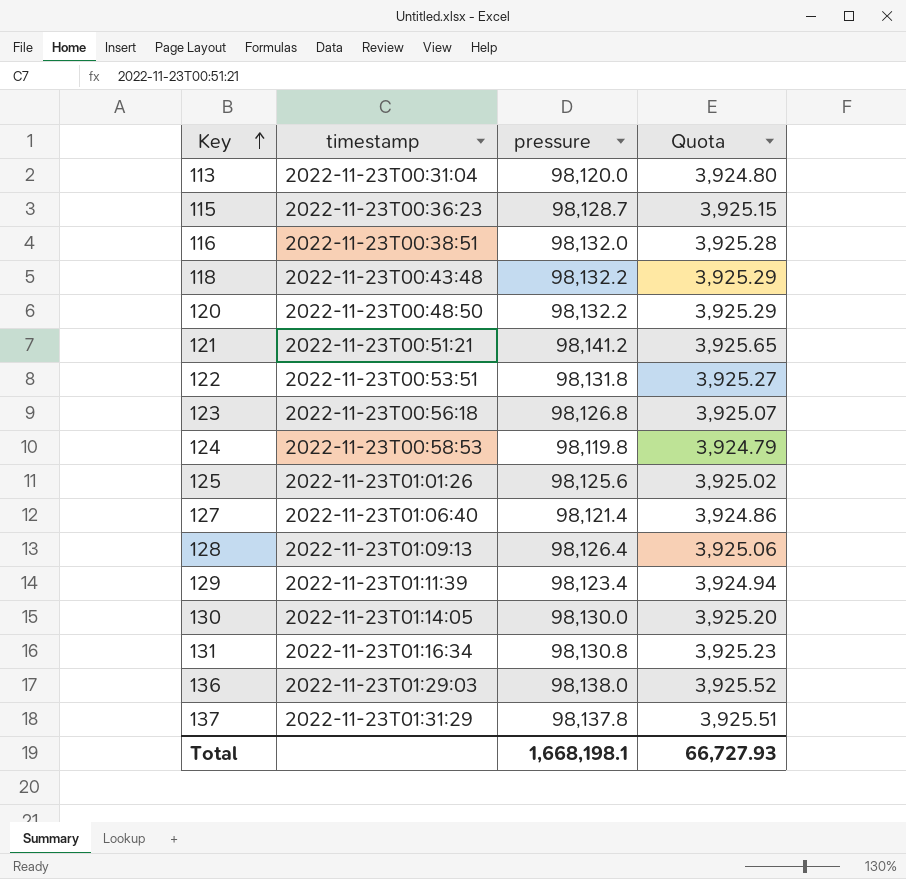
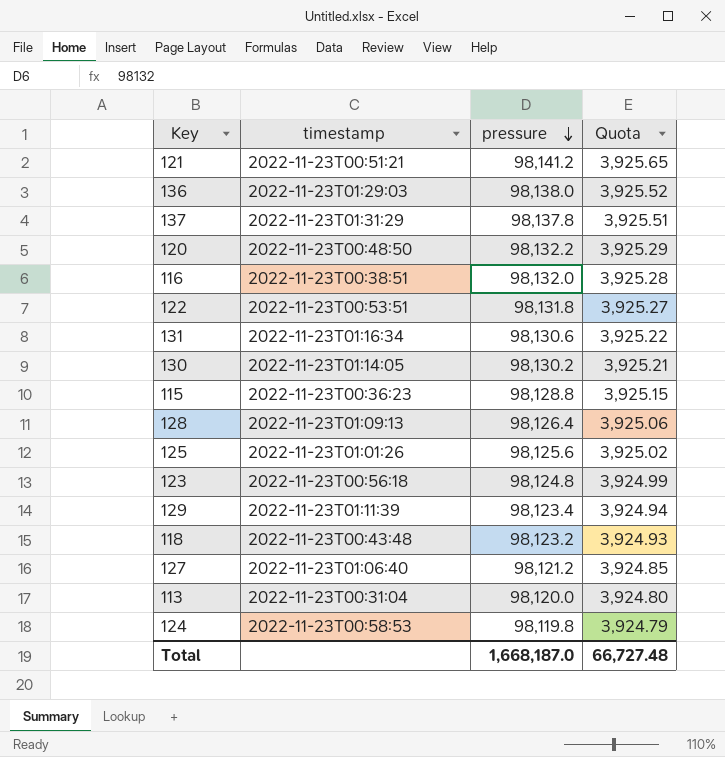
row order: Key ascending -> pressure descending
131 | pressure: 98,130.8 -> 98,130.6
131 | Quota: 3,925.23 -> 3,925.22
130 | pressure: 98,130.0 -> 98,130.2
130 | Quota: 3,925.20 -> 3,925.21
115 | pressure: 98,128.7 -> 98,128.8
123 | pressure: 98,126.8 -> 98,124.8
123 | Quota: 3,925.07 -> 3,924.99
118 | pressure: 98,132.2 -> 98,123.2
118 | Quota: 3,925.29 -> 3,924.93
127 | pressure: 98,121.4 -> 98,121.2
127 | Quota: 3,924.86 -> 3,924.85
Total | pressure: 1,668,198.1 -> 1,668,187.0
Total | Quota: 66,727.93 -> 66,727.48

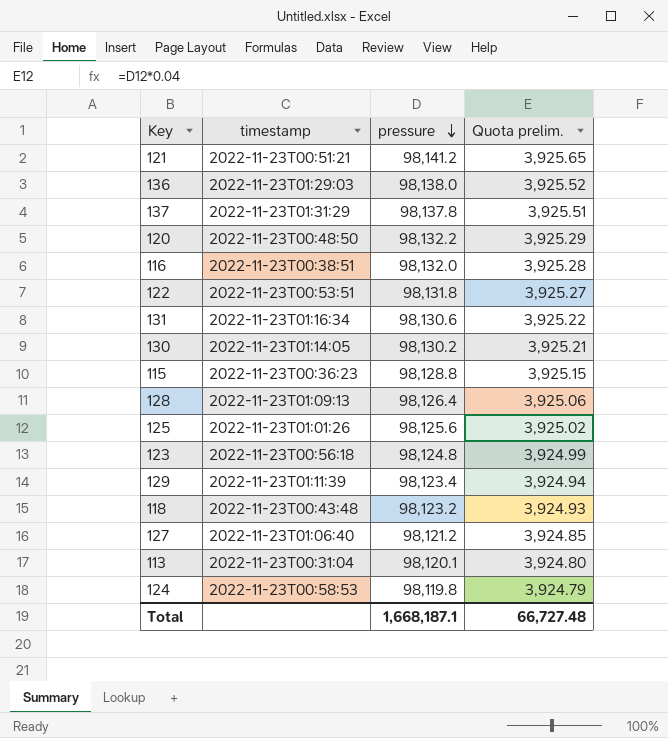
column name: Quota -> Quota prelim.
113 | pressure: 98,120.0 -> 98,120.1
Total | pressure: 1,668,187.0 -> 1,668,187.1

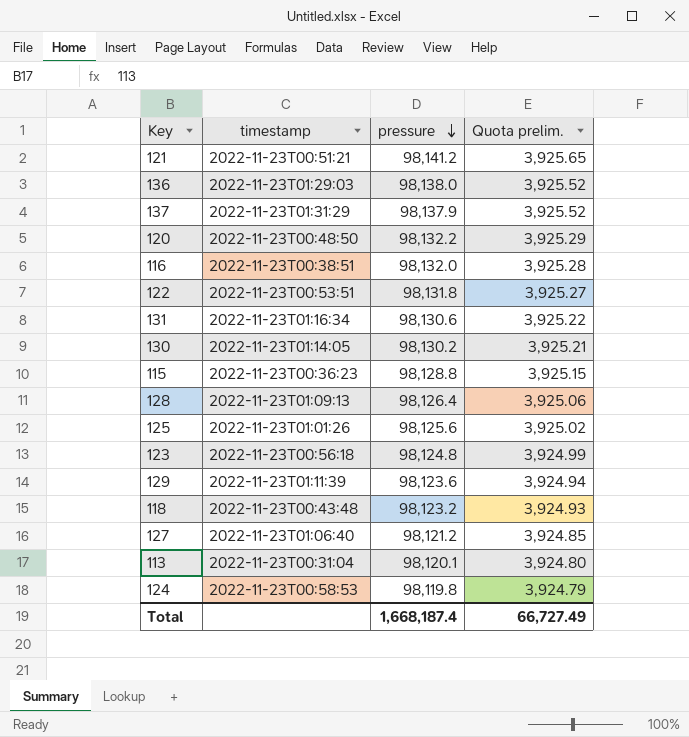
137 | pressure: 98,137.8 -> 98,137.9
137 | Quota prelim.: 3,925.51 -> 3,925.52
129 | pressure: 98,123.4 -> 98,123.6
Total | pressure: 1,668,187.1 -> 1,668,187.4
Total | Quota prelim.: 66,727.48 -> 66,727.49

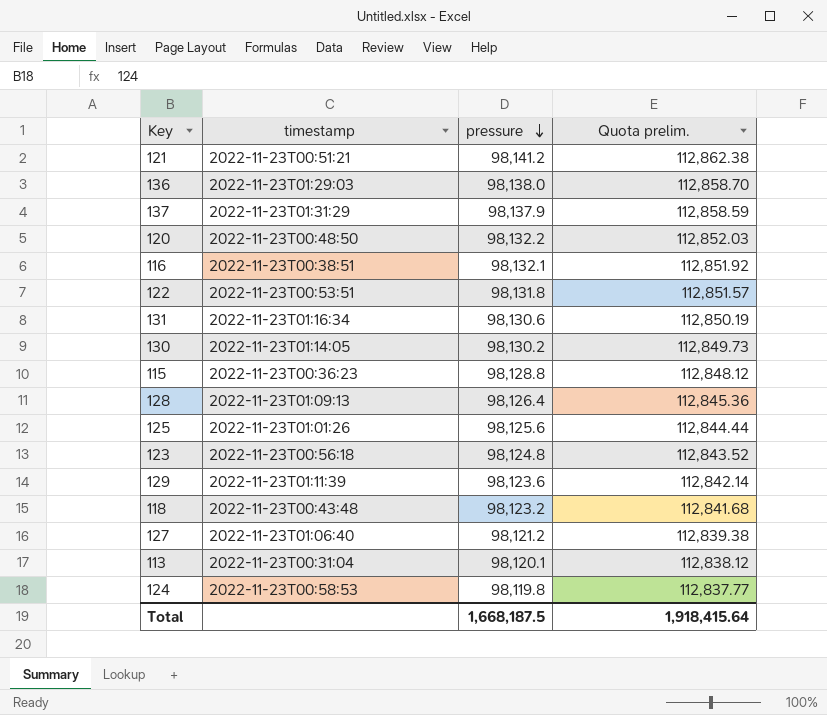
column Quota prelim. | formula: [pressure] * 0.04 -> [pressure] * 1.15
116 | pressure: 98,132.0 -> 98,132.1
Total | pressure: 1,668,187.4 -> 1,668,187.5
Total | Quota prelim.: 66,727.49 -> 1,918,415.64

